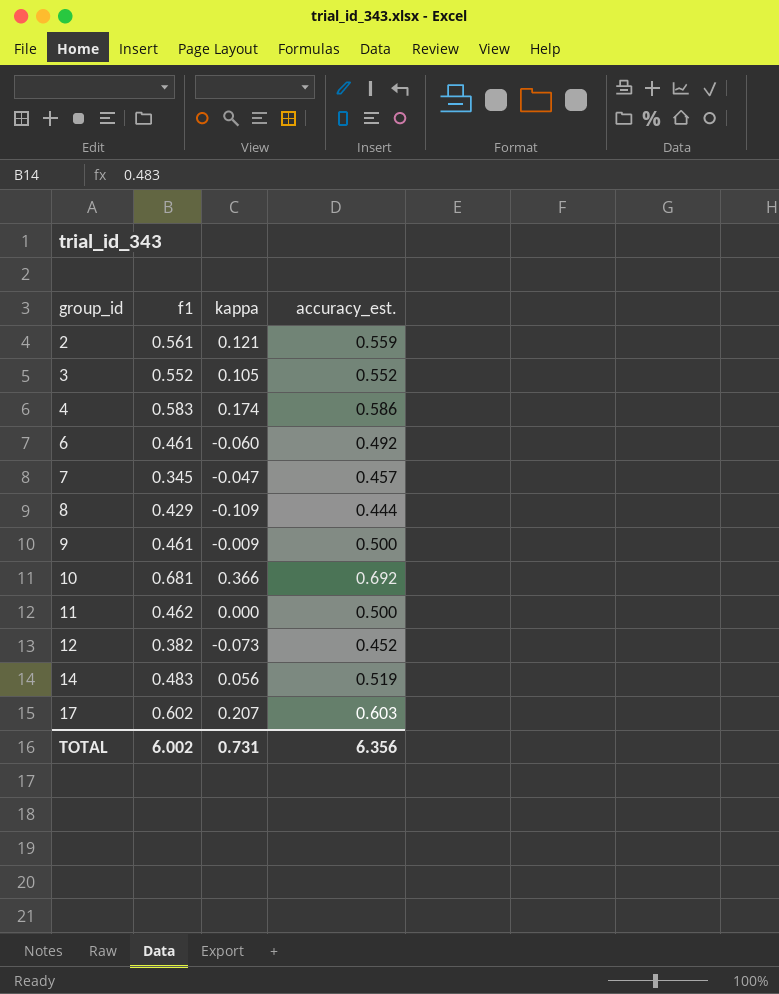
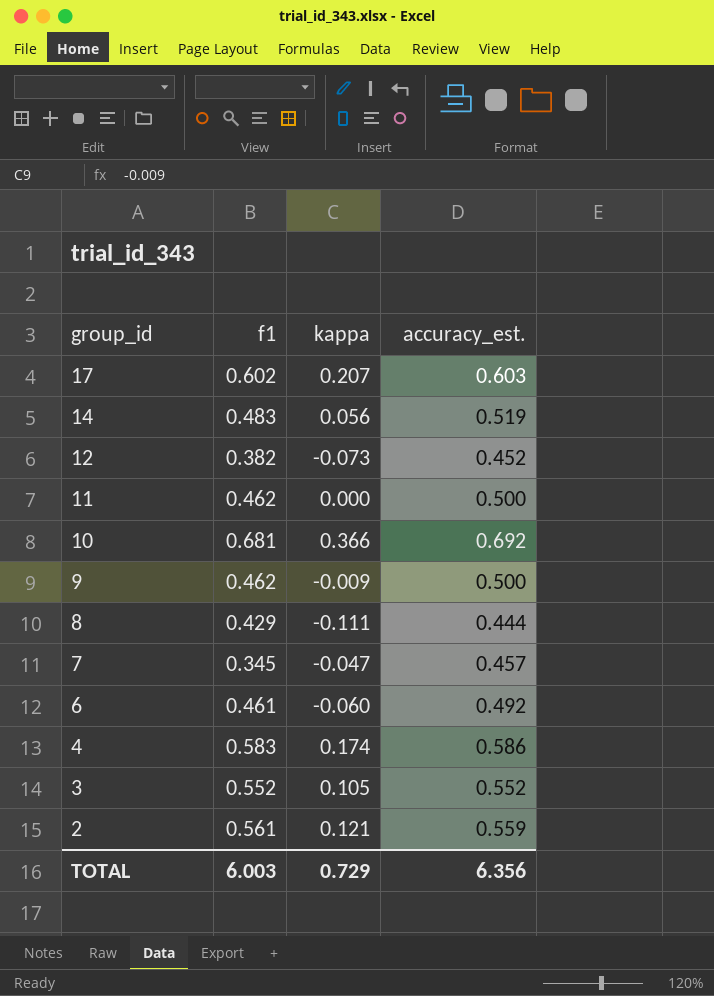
row order: group_id ascending -> group_id descending
9 | f1: 0.461 -> 0.462
8 | kappa: -0.109 -> -0.111
TOTAL | f1: 6.002 -> 6.003
TOTAL | kappa: 0.731 -> 0.729

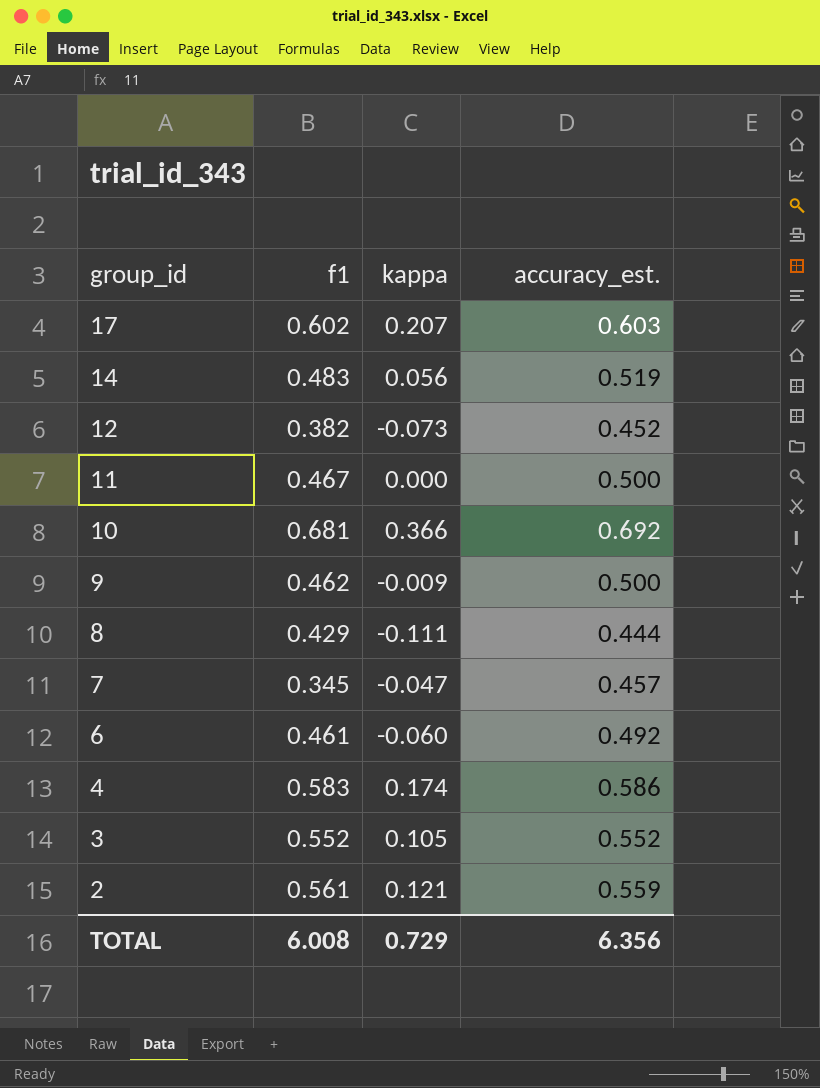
11 | f1: 0.462 -> 0.467
TOTAL | f1: 6.003 -> 6.008

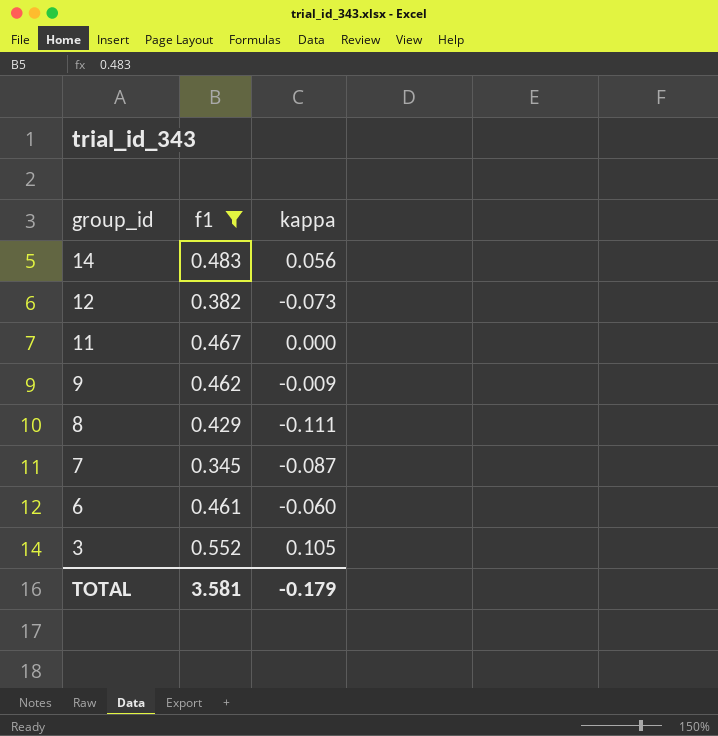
filter: none -> f1 <= 0.552
column accuracy_est. | position: 4 -> none
7 | kappa: -0.047 -> -0.087
TOTAL | f1: 6.008 -> 3.581
TOTAL | kappa: 0.729 -> -0.179

